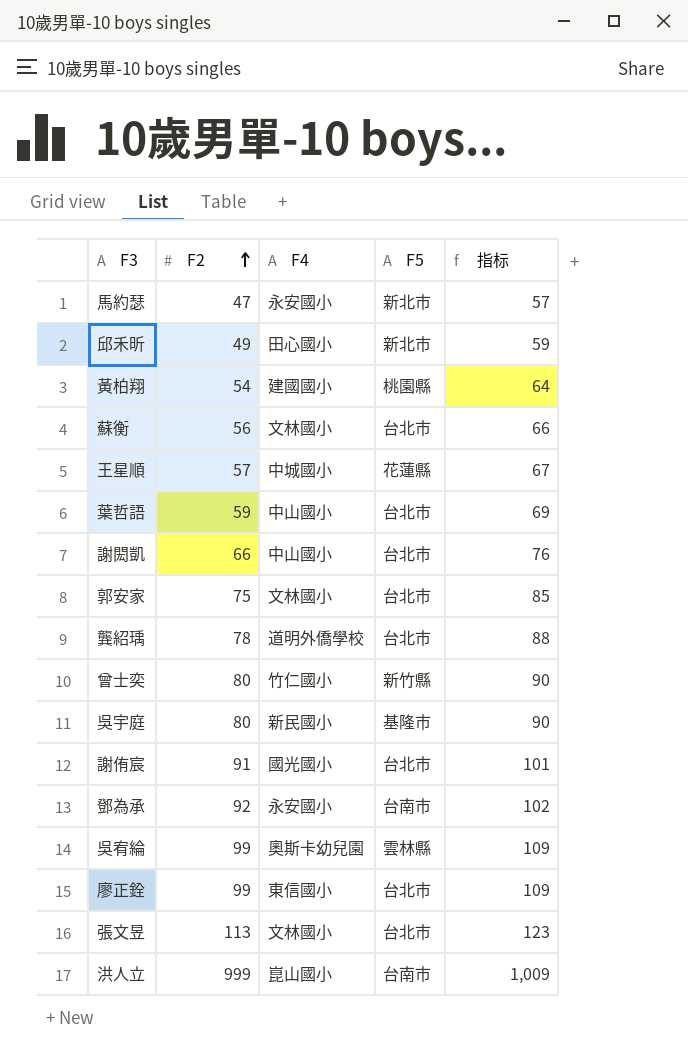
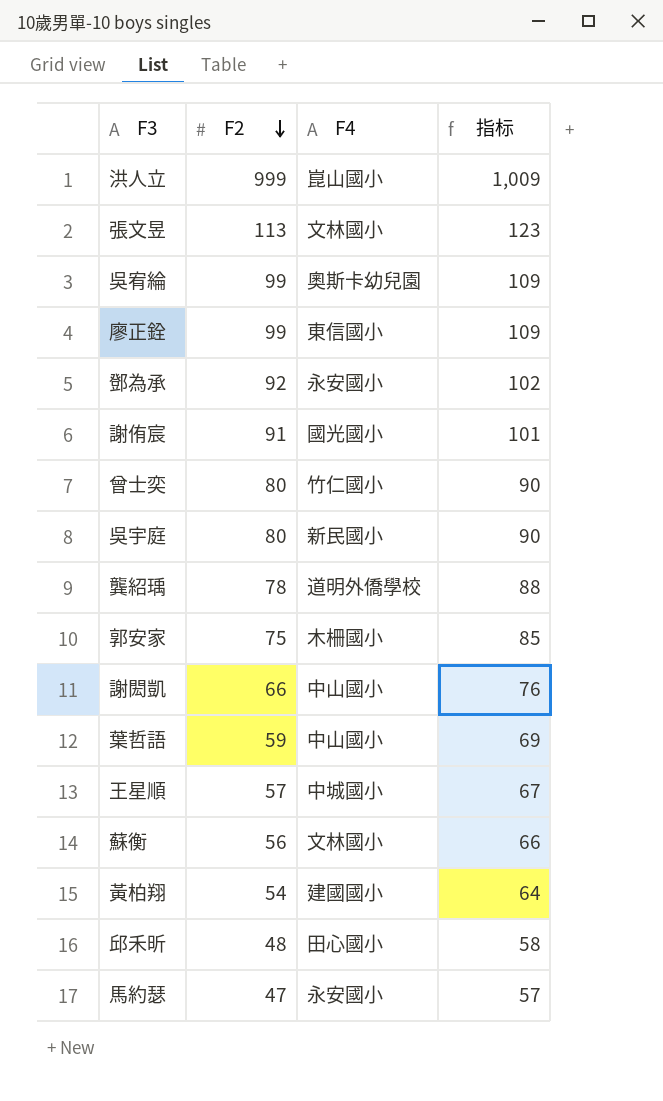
row order: F2 ascending -> F2 descending
column F5 | position: 4 -> none
郭安家 | F4: 文林國小 -> 木柵國小
邱禾昕 | F2: 49 -> 48
邱禾昕 | 指标: 59 -> 58

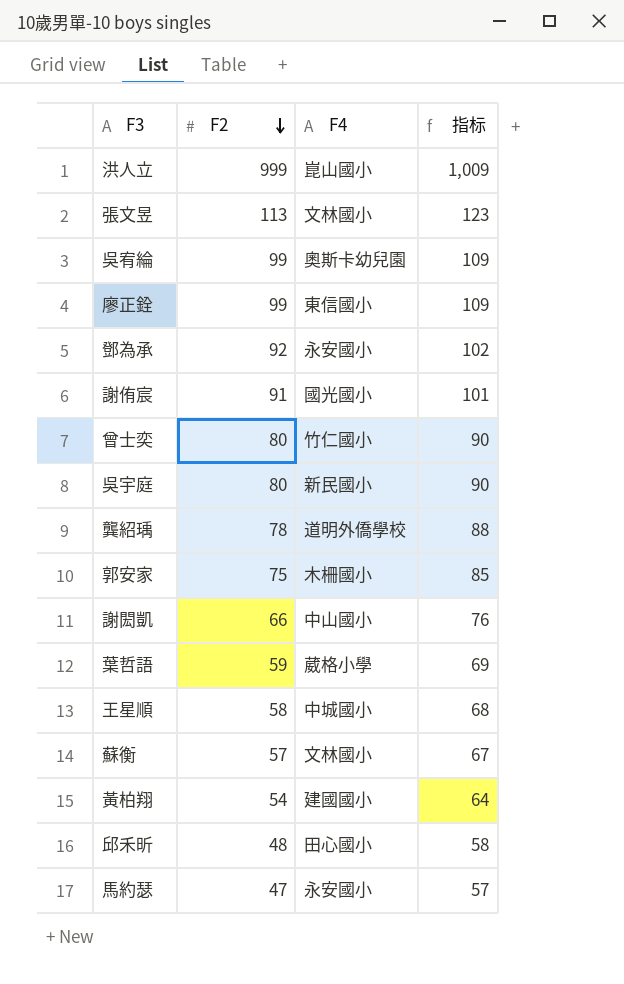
葉哲語 | F4: 中山國小 -> 葳格小學
王星順 | F2: 57 -> 58
王星順 | 指标: 67 -> 68
蘇衡 | F2: 56 -> 57
蘇衡 | 指标: 66 -> 67

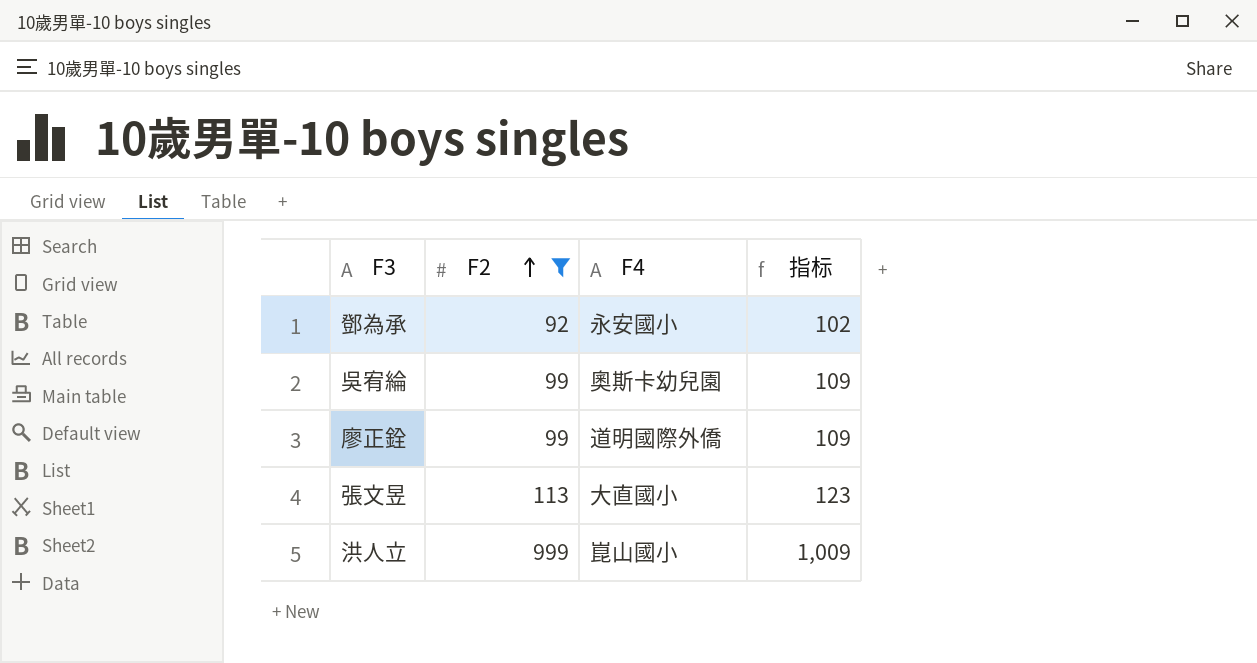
filter: none -> F2 >= 92
row order: F2 descending -> F2 ascending
廖正銓 | F4: 東信國小 -> 道明國際外僑
張文昱 | F4: 文林國小 -> 大直國小

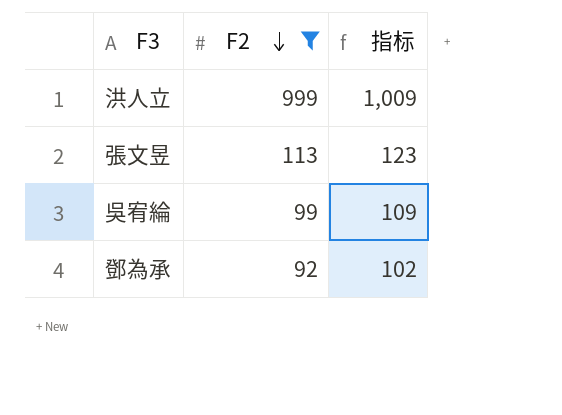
row order: F2 ascending -> F2 descending
column F4 | position: 3 -> none
row 廖正銓: 99 | 道明國際外僑 | 109 -> none

